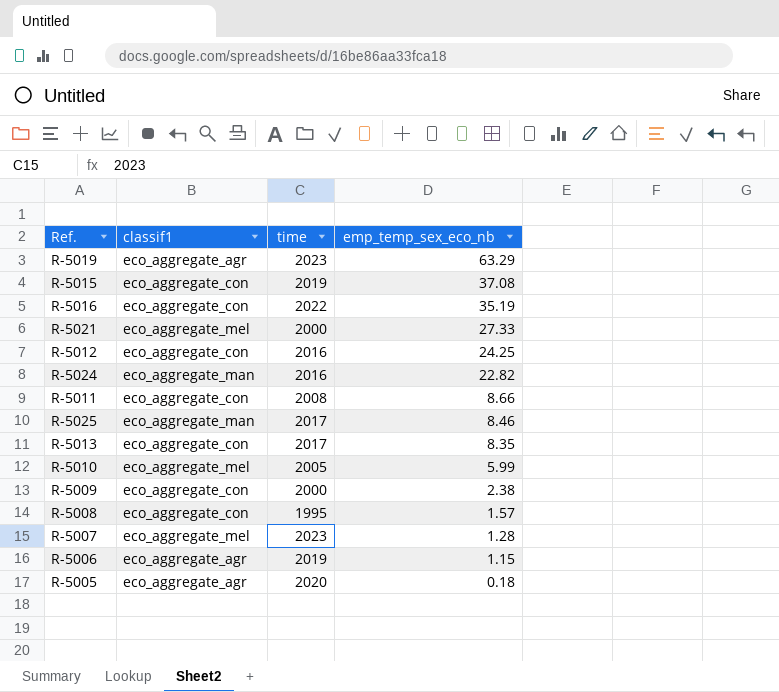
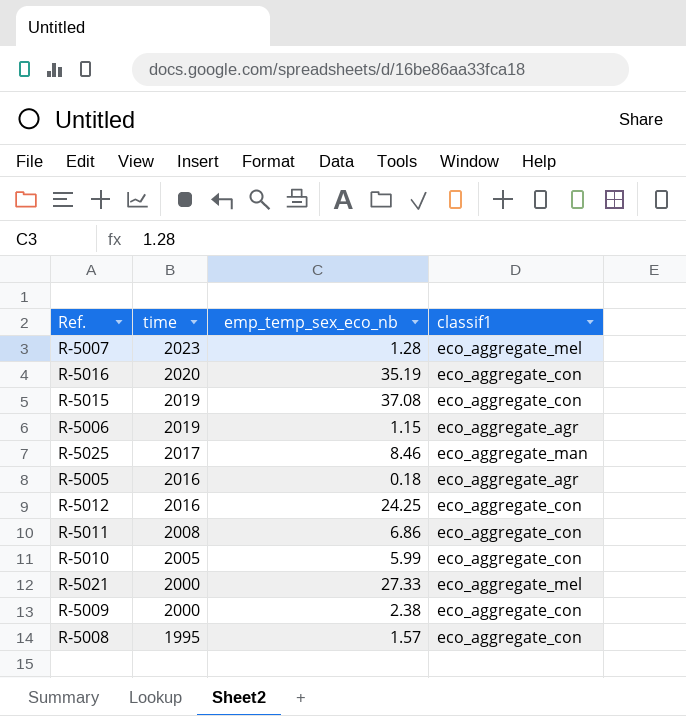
row order: emp_temp_sex_eco_nb descending -> time descending
column classif1 | position: 2 -> 4
row R-5019: eco_aggregate_agr | 2023 | 63.29 -> none
row R-5024: eco_aggregate_man | 2016 | 22.82 -> none
row R-5013: eco_aggregate_con | 2017 | 8.35 -> none
R-5016 | time: 2022 -> 2020
R-5005 | time: 2020 -> 2016
R-5011 | emp_temp_sex_eco_nb: 8.66 -> 6.86
R-5010 | classif1: eco_aggregate_mel -> eco_aggregate_con

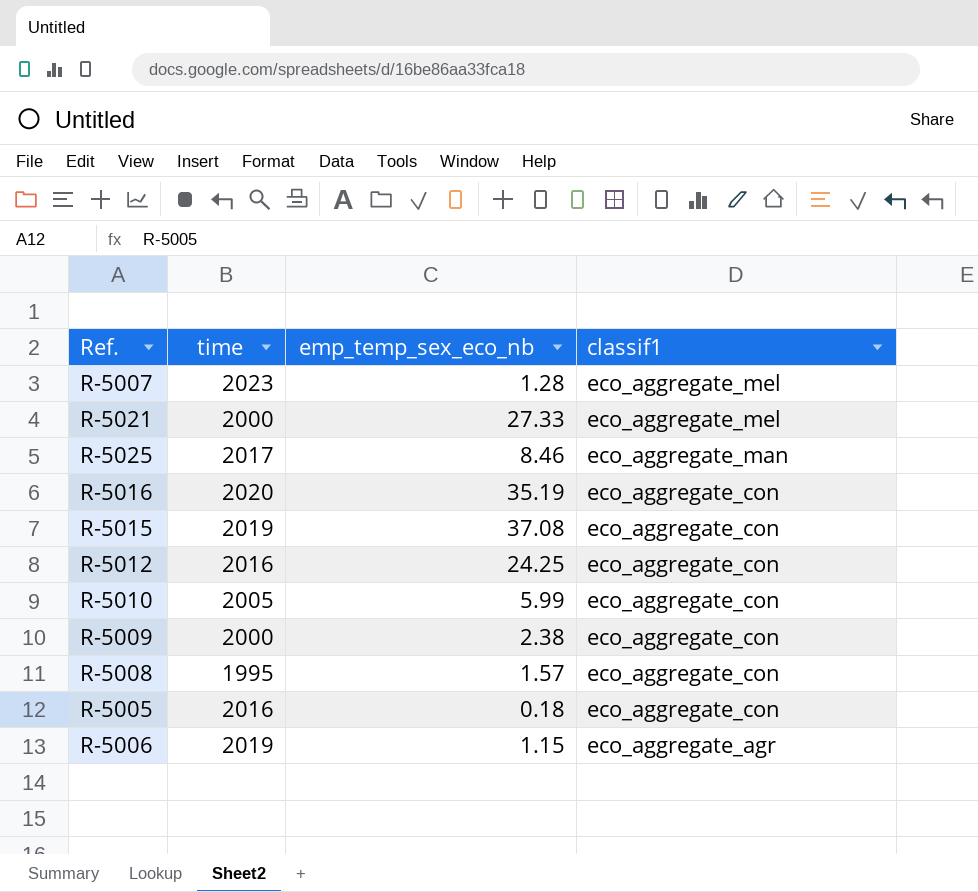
row order: time descending -> classif1 descending
row R-5011: 2008 | 6.86 | eco_aggregate_con -> none
R-5005 | classif1: eco_aggregate_agr -> eco_aggregate_con

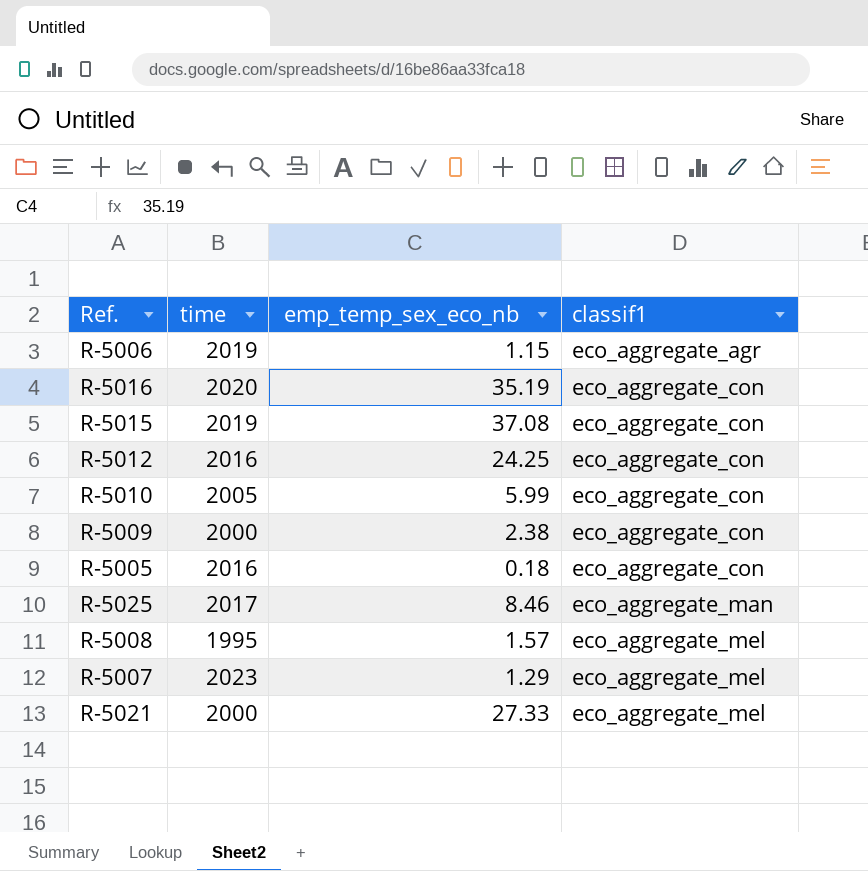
row order: classif1 descending -> classif1 ascending
R-5008 | classif1: eco_aggregate_con -> eco_aggregate_mel
R-5007 | emp_temp_sex_eco_nb: 1.28 -> 1.29

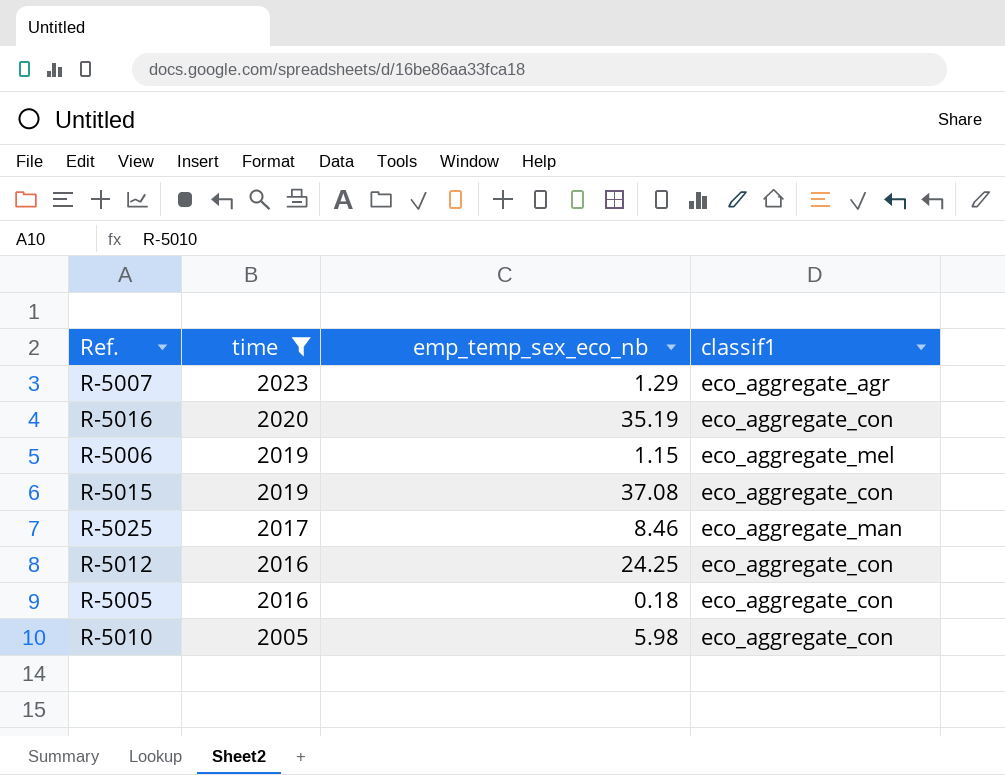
filter: none -> time >= 2005
row order: classif1 ascending -> time descending
R-5007 | classif1: eco_aggregate_mel -> eco_aggregate_agr
R-5006 | classif1: eco_aggregate_agr -> eco_aggregate_mel
R-5010 | emp_temp_sex_eco_nb: 5.99 -> 5.98

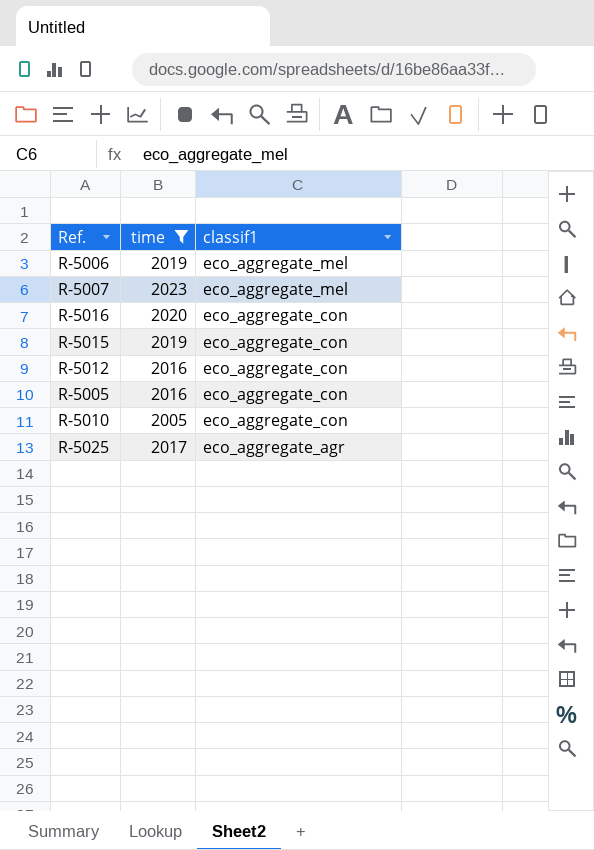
row order: time descending -> classif1 descending
column emp_temp_sex_eco_nb | position: 3 -> none
R-5007 | classif1: eco_aggregate_agr -> eco_aggregate_mel
R-5025 | classif1: eco_aggregate_man -> eco_aggregate_agr

